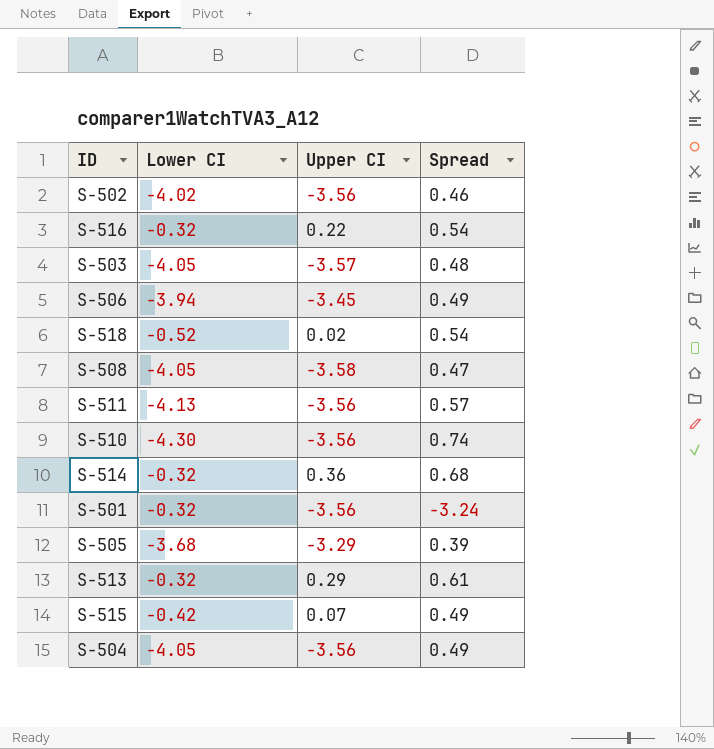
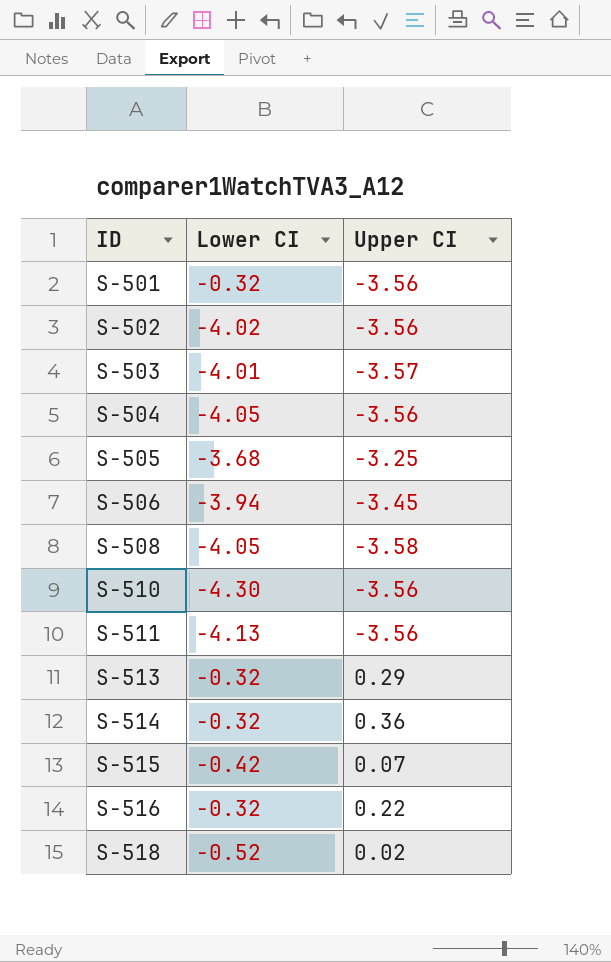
row order: none -> ID ascending
column Spread | formula: [Upper CI] - [Lower CI] -> none
S-503 | Lower CI: -4.05 -> -4.01
S-505 | Upper CI: -3.29 -> -3.25

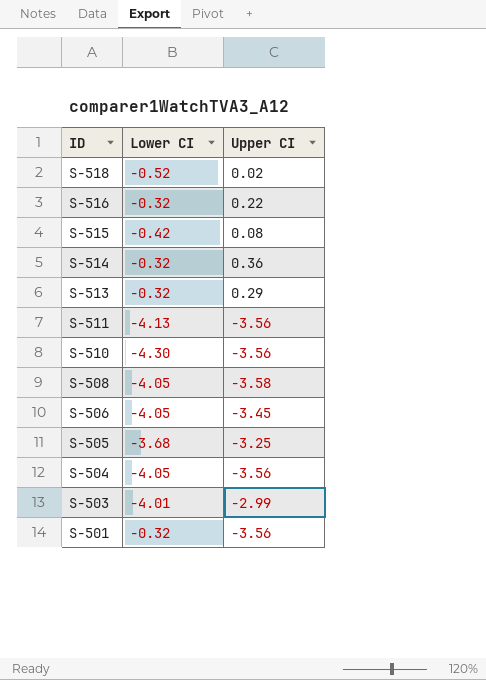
row order: ID ascending -> ID descending
row S-502: -4.02 | -3.56 -> none
S-515 | Upper CI: 0.07 -> 0.08
S-506 | Lower CI: -3.94 -> -4.05
S-503 | Upper CI: -3.57 -> -2.99

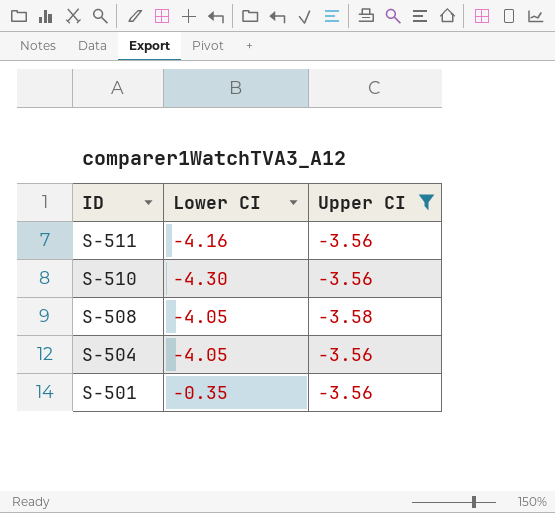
filter: none -> Upper CI <= -3.56
S-511 | Lower CI: -4.13 -> -4.16
S-501 | Lower CI: -0.32 -> -0.35

